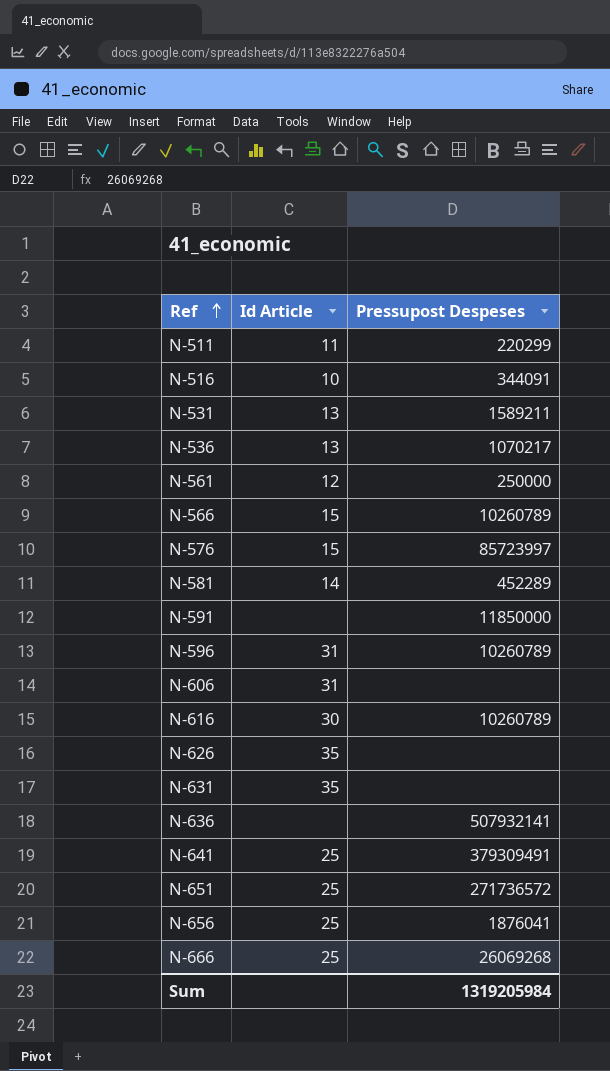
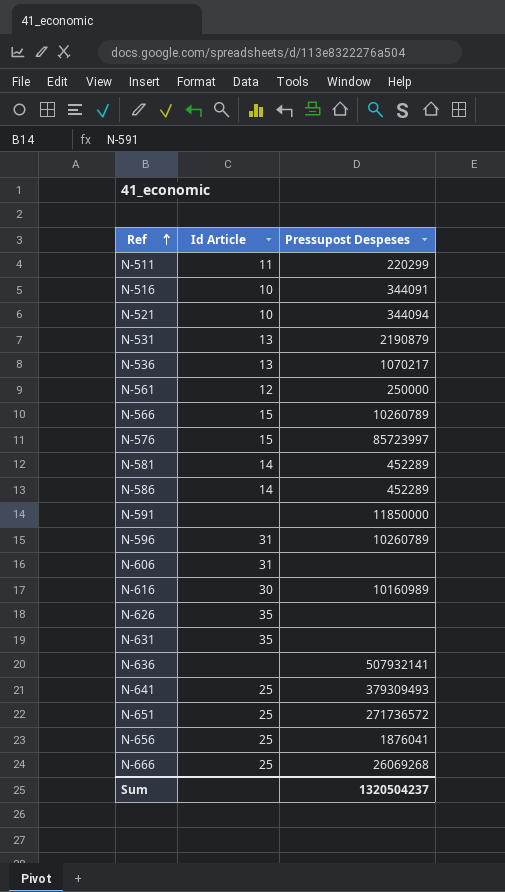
row N-521: none -> 10 | 344094
N-531 | Pressupost Despeses: 1589211 -> 2190879
row N-586: none -> 14 | 452289
N-616 | Pressupost Despeses: 10260789 -> 10160989
N-641 | Pressupost Despeses: 379309491 -> 379309493
Sum | Pressupost Despeses: 1319205984 -> 1320504237

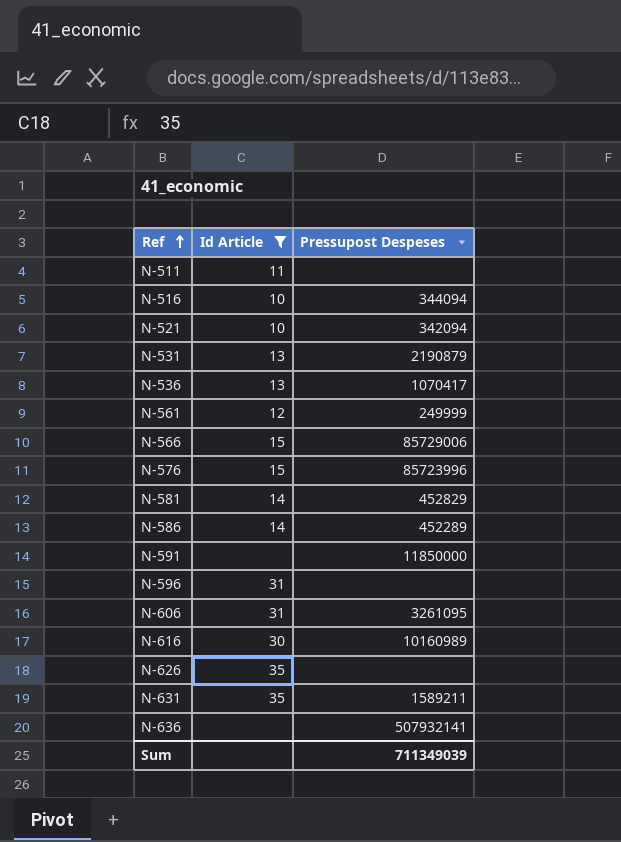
filter: none -> Id Article != 25
N-511 | Pressupost Despeses: 220299 -> none
N-516 | Pressupost Despeses: 344091 -> 344094
N-521 | Pressupost Despeses: 344094 -> 342094
N-536 | Pressupost Despeses: 1070217 -> 1070417
N-561 | Pressupost Despeses: 250000 -> 249999
N-566 | Pressupost Despeses: 10260789 -> 85729006
N-576 | Pressupost Despeses: 85723997 -> 85723996
N-581 | Pressupost Despeses: 452289 -> 452829
N-596 | Pressupost Despeses: 10260789 -> none
N-606 | Pressupost Despeses: none -> 3261095
N-631 | Pressupost Despeses: none -> 1589211
Sum | Pressupost Despeses: 1320504237 -> 711349039

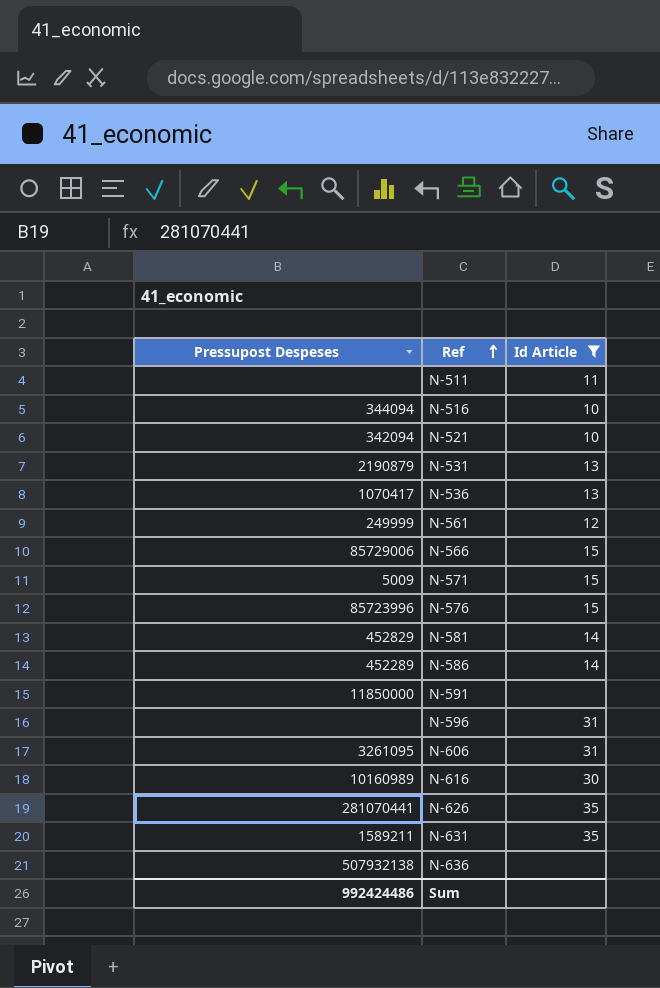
column Pressupost Despeses | position: 3 -> 1
row N-571: none -> 5009 | 15
N-626 | Pressupost Despeses: none -> 281070441
N-636 | Pressupost Despeses: 507932141 -> 507932138
Sum | Pressupost Despeses: 711349039 -> 992424486

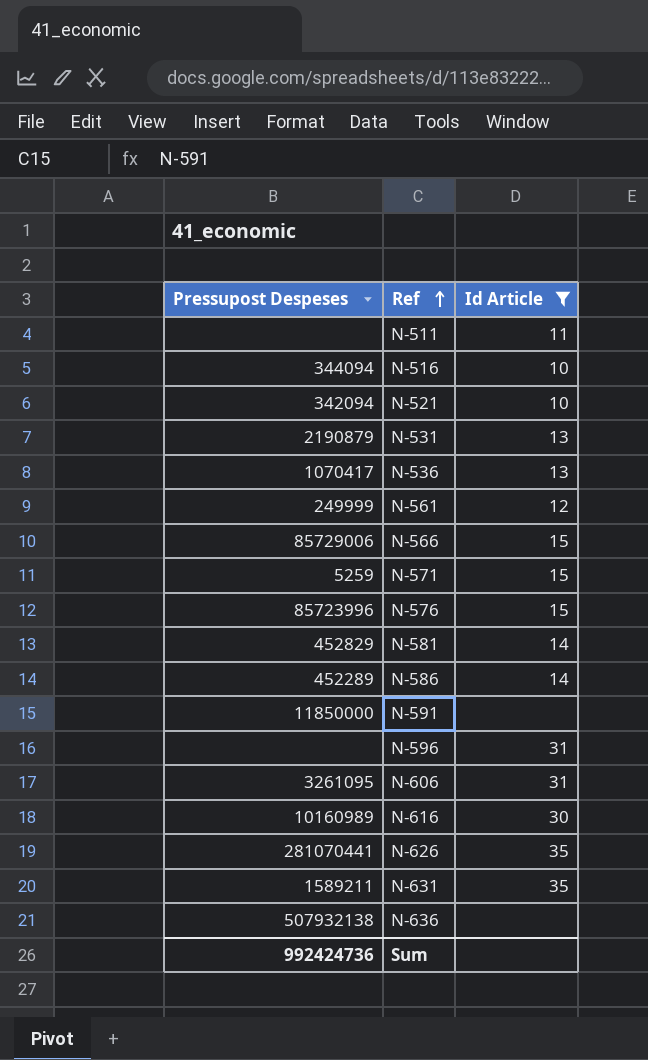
N-571 | Pressupost Despeses: 5009 -> 5259
Sum | Pressupost Despeses: 992424486 -> 992424736

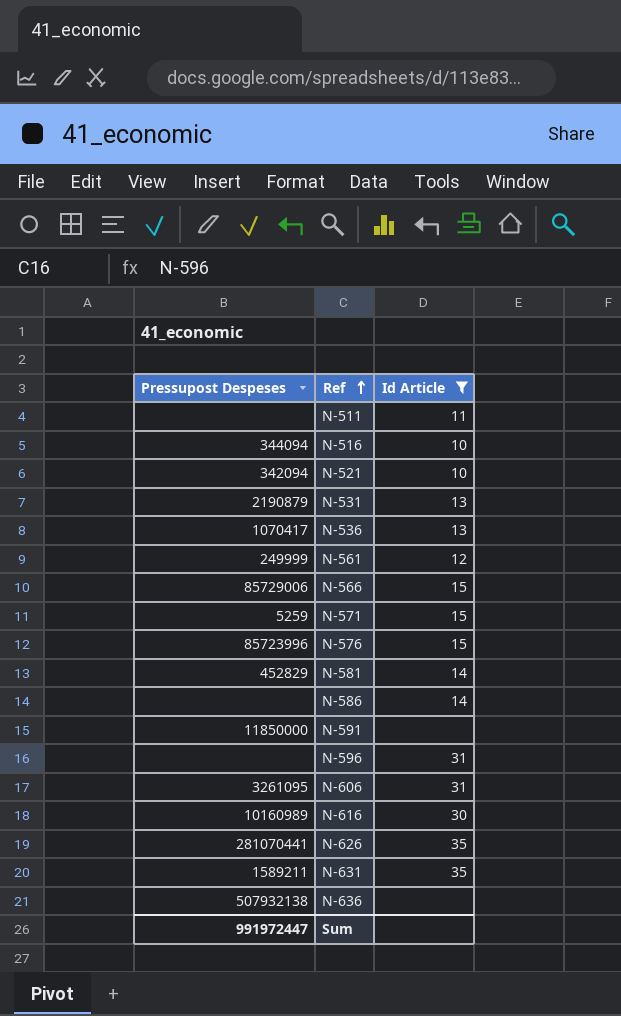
N-586 | Pressupost Despeses: 452289 -> none
Sum | Pressupost Despeses: 992424736 -> 991972447

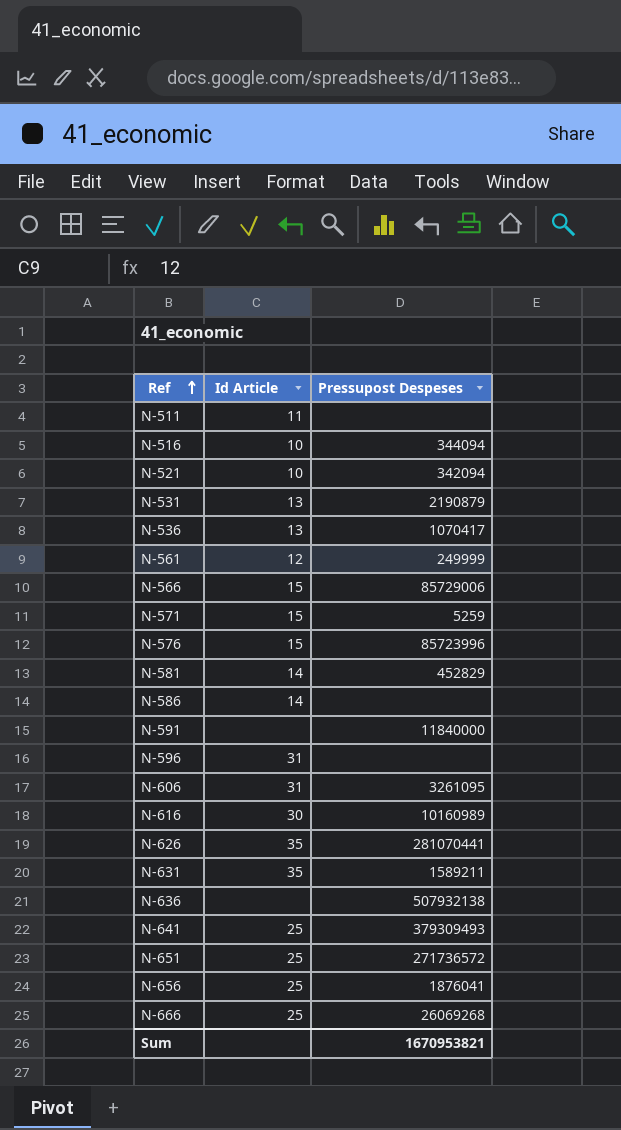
filter: Id Article != 25 -> none
column Pressupost Despeses | position: 1 -> 3
N-591 | Pressupost Despeses: 11850000 -> 11840000
Sum | Pressupost Despeses: 991972447 -> 1670953821

